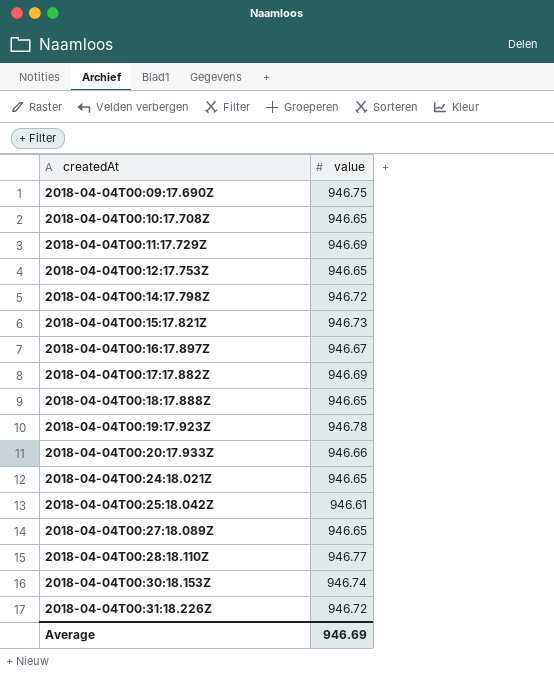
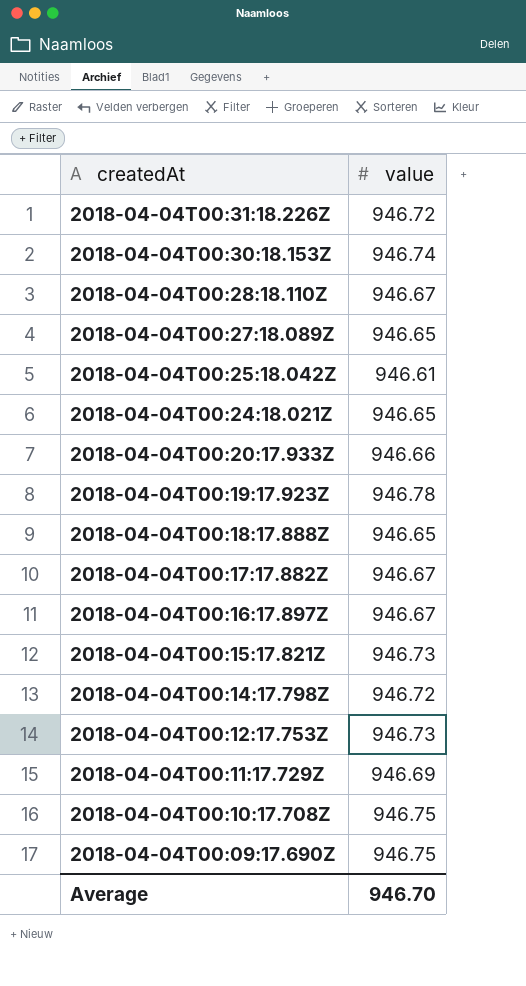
row order: createdAt ascending -> createdAt descending
2018-04-04T00:28:18.110Z | value: 946.77 -> 946.67
2018-04-04T00:17:17.882Z | value: 946.69 -> 946.67
2018-04-04T00:12:17.753Z | value: 946.65 -> 946.73
2018-04-04T00:10:17.708Z | value: 946.65 -> 946.75
Average | value: 946.69 -> 946.70

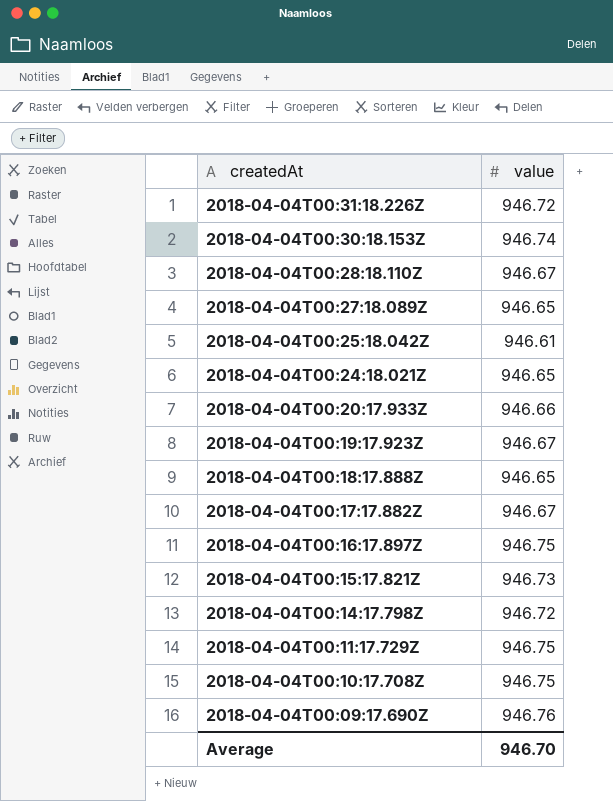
row 2018-04-04T00:12:17.753Z: 946.73 -> none
2018-04-04T00:19:17.923Z | value: 946.78 -> 946.67
2018-04-04T00:16:17.897Z | value: 946.67 -> 946.75
2018-04-04T00:11:17.729Z | value: 946.69 -> 946.75
2018-04-04T00:09:17.690Z | value: 946.75 -> 946.76

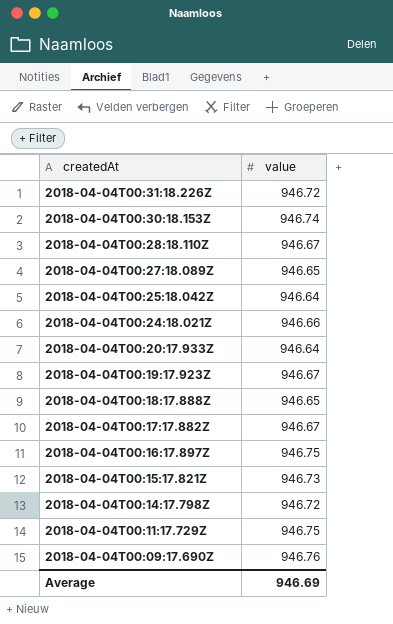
row 2018-04-04T00:10:17.708Z: 946.75 -> none
2018-04-04T00:25:18.042Z | value: 946.61 -> 946.64
2018-04-04T00:24:18.021Z | value: 946.65 -> 946.66
2018-04-04T00:20:17.933Z | value: 946.66 -> 946.64
Average | value: 946.70 -> 946.69

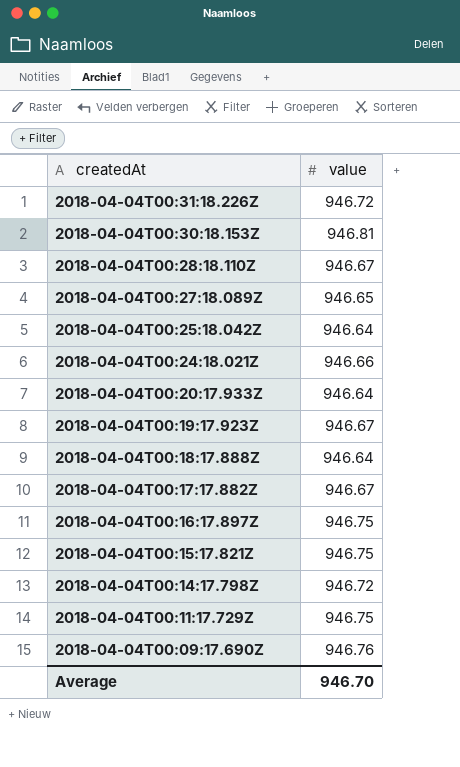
2018-04-04T00:30:18.153Z | value: 946.74 -> 946.81
2018-04-04T00:18:17.888Z | value: 946.65 -> 946.64
2018-04-04T00:15:17.821Z | value: 946.73 -> 946.75
Average | value: 946.69 -> 946.70

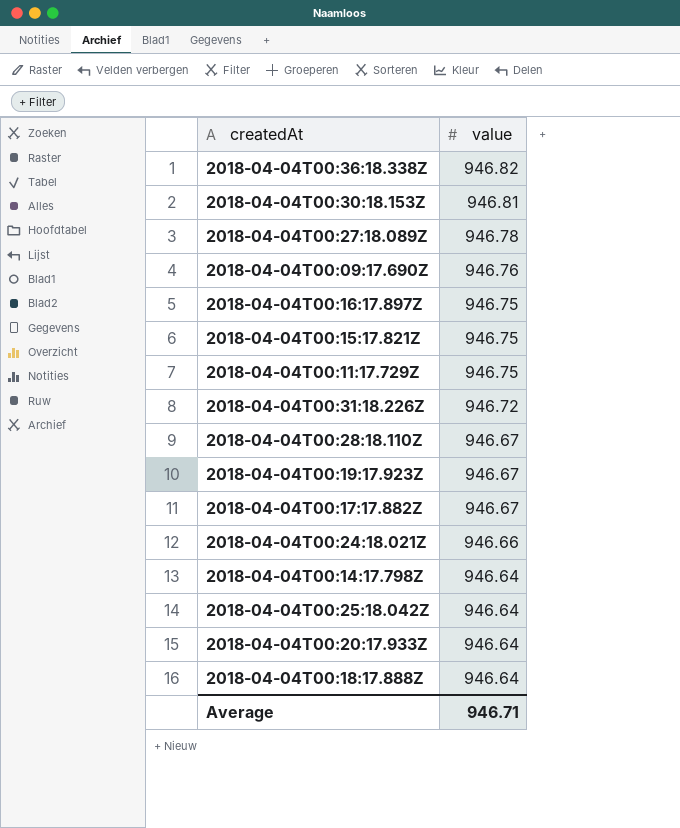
row order: createdAt descending -> value descending
row 2018-04-04T00:36:18.338Z: none -> 946.82
2018-04-04T00:27:18.089Z | value: 946.65 -> 946.78
2018-04-04T00:14:17.798Z | value: 946.72 -> 946.64
Average | value: 946.70 -> 946.71

